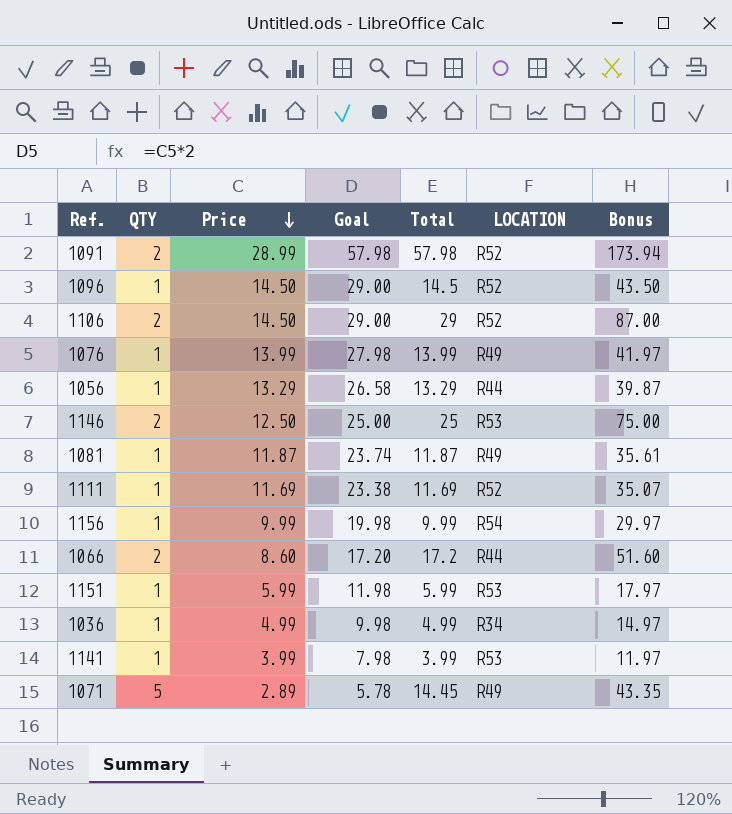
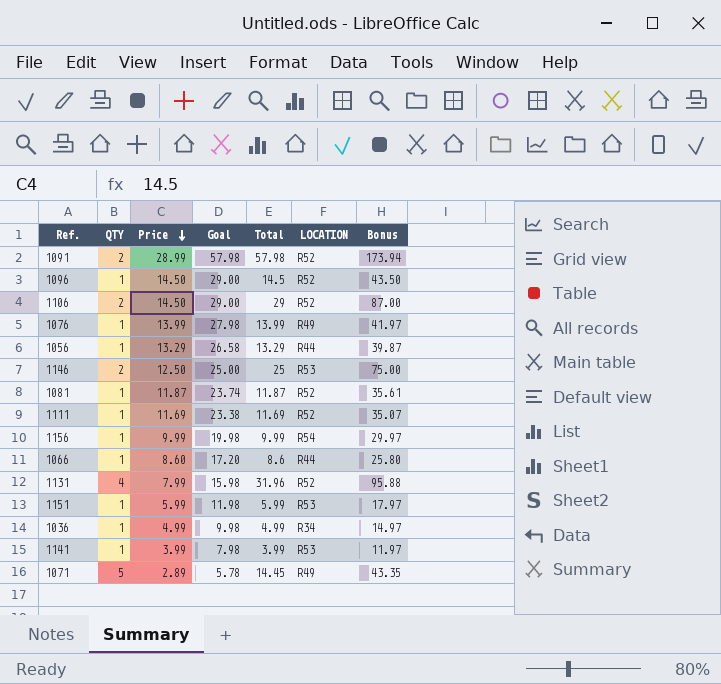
1081 | LOCATION: R49 -> R52
1066 | QTY: 2 -> 1
1066 | Total: 17.2 -> 8.6
1066 | Bonus: 51.60 -> 25.80
row 1131: none -> 4 | 7.99 | 15.98 | 31.96 | R52 | 95.88

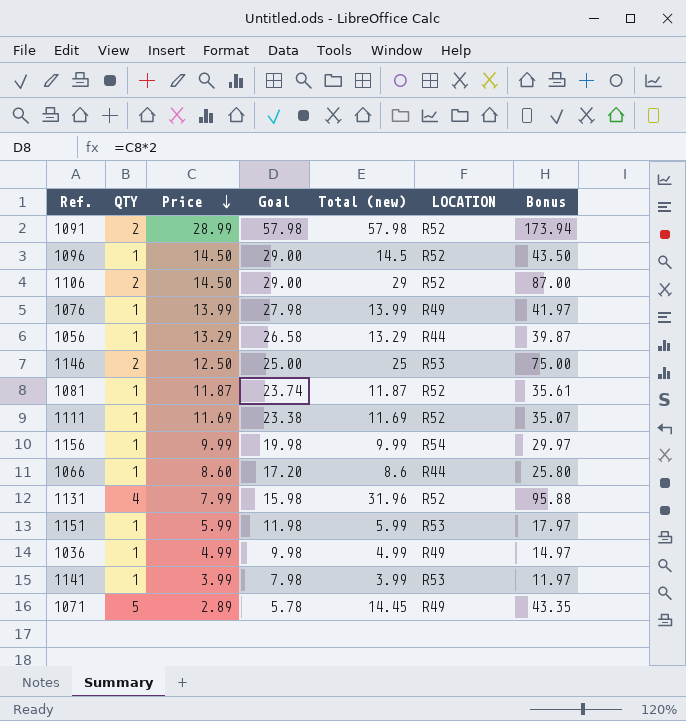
column name: Total -> Total (new)
1036 | LOCATION: R34 -> R49

